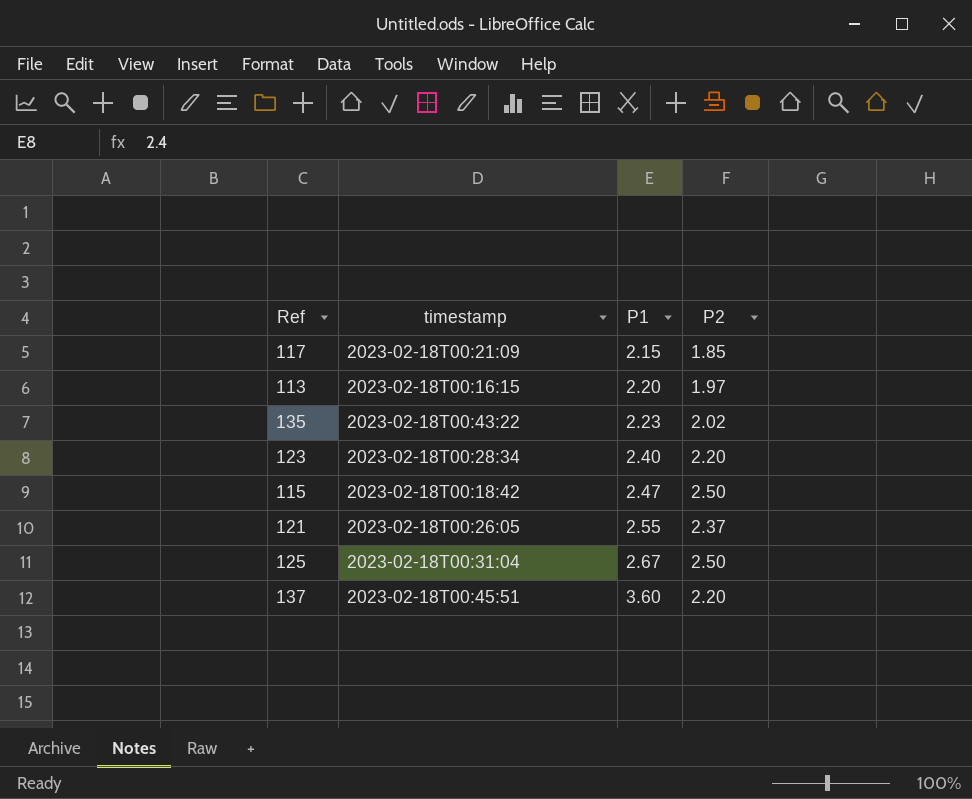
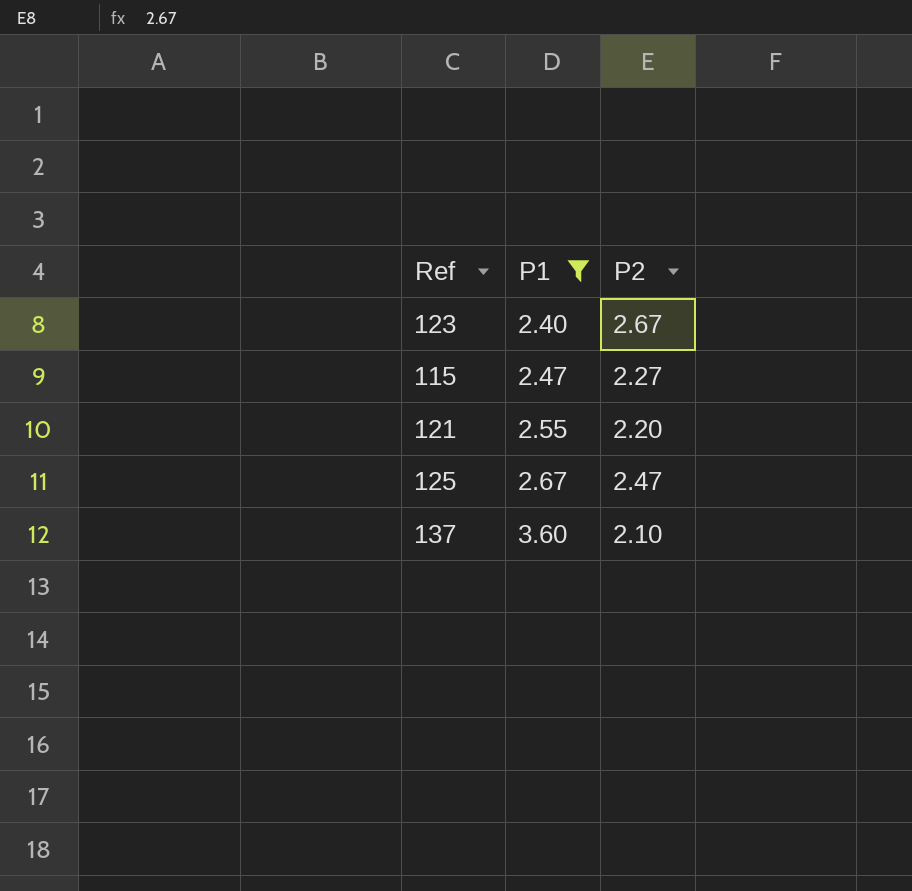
filter: none -> P1 >= 2.40
column timestamp | position: 2 -> none
123 | P2: 2.20 -> 2.67
115 | P2: 2.50 -> 2.27
121 | P2: 2.37 -> 2.20
125 | P2: 2.50 -> 2.47
137 | P2: 2.20 -> 2.10

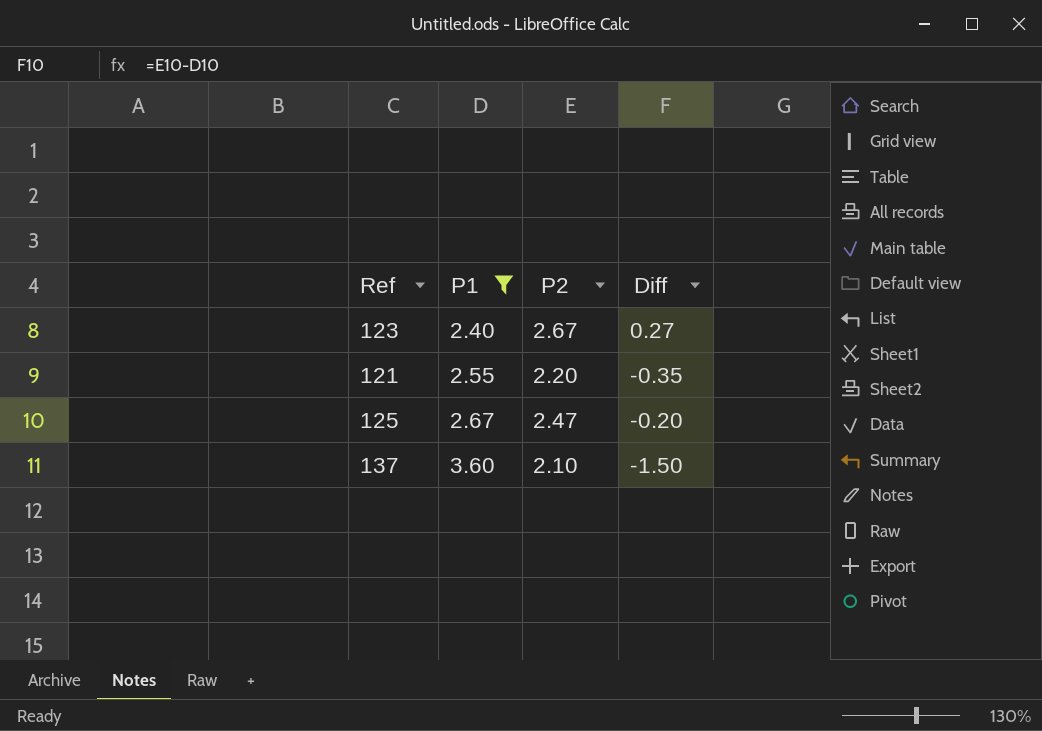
column Diff | formula: none -> [P2] - [P1]
row 115: 2.47 | 2.27 -> none

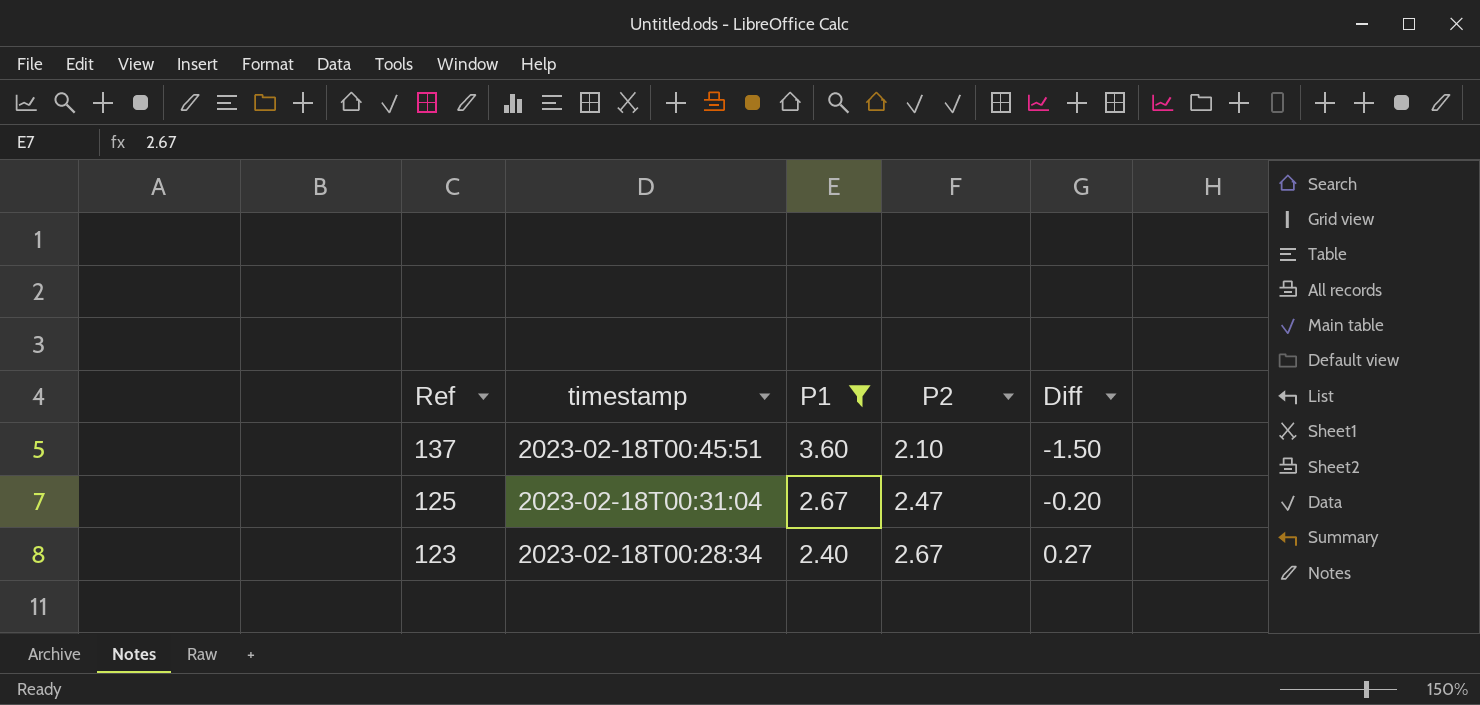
row order: P1 ascending -> Ref descending
column timestamp | position: none -> 2
row 121: 2.55 | 2.20 | -0.35 -> none

